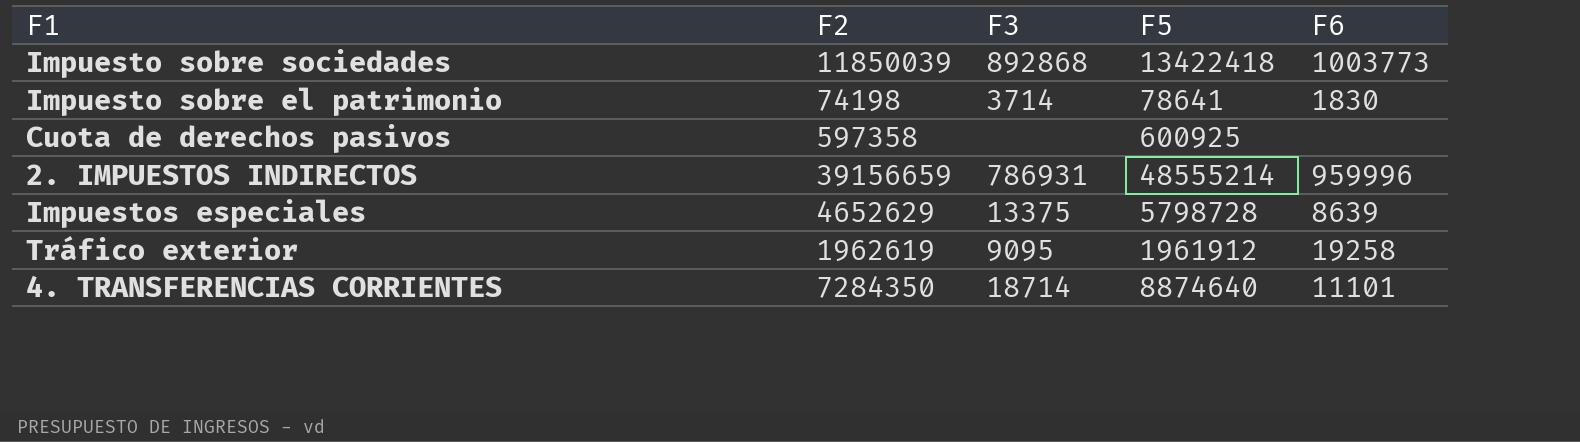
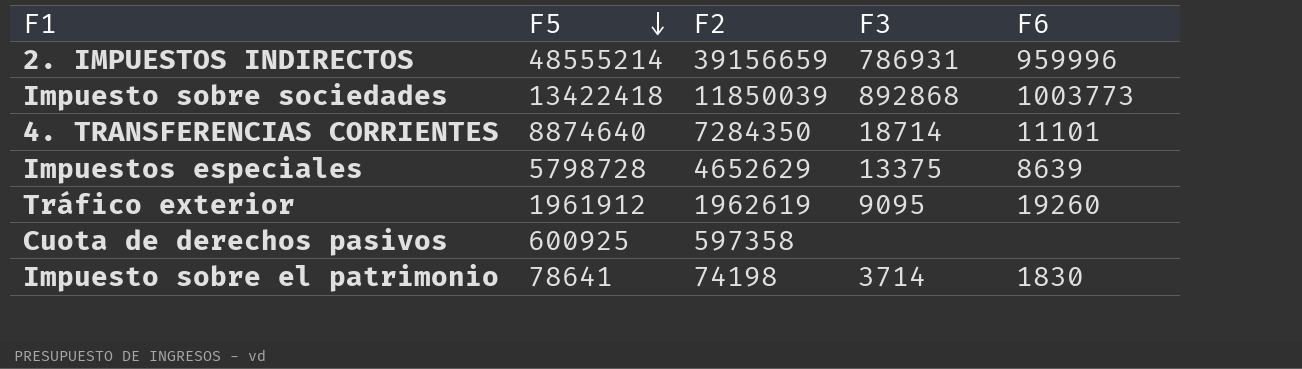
row order: none -> F5 descending
column F5 | position: 4 -> 2
Tráfico exterior | F6: 19258 -> 19260

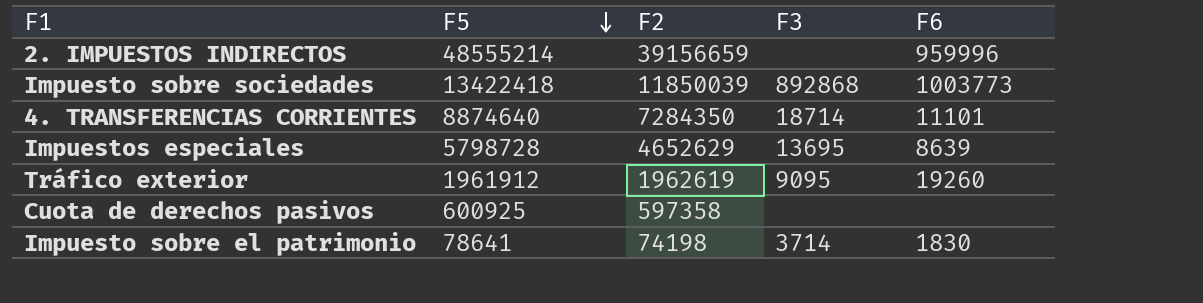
2. IMPUESTOS INDIRECTOS | F3: 786931 -> none
Impuestos especiales | F3: 13375 -> 13695

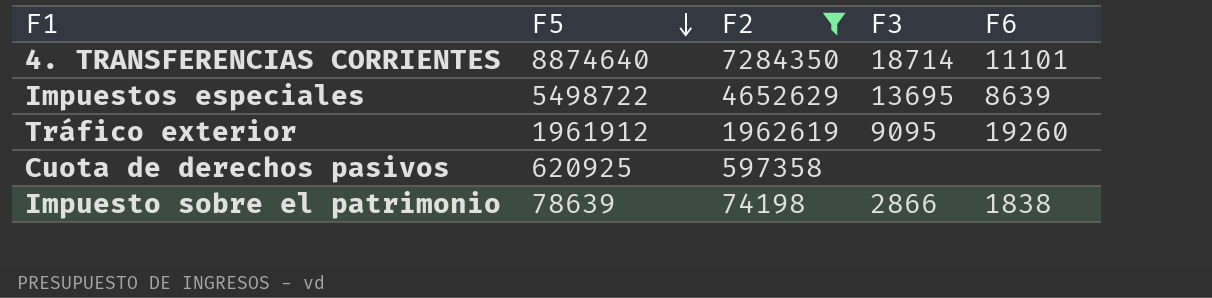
filter: none -> F2 <= 7284350
Impuestos especiales | F5: 5798728 -> 5498722
Cuota de derechos pasivos | F5: 600925 -> 620925
Impuesto sobre el patrimonio | F5: 78641 -> 78639
Impuesto sobre el patrimonio | F3: 3714 -> 2866
Impuesto sobre el patrimonio | F6: 1830 -> 1838

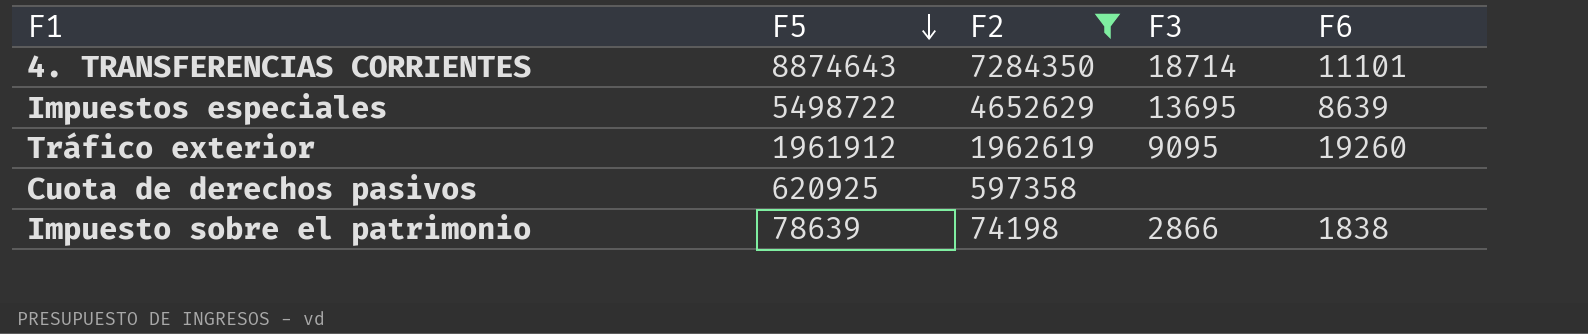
4. TRANSFERENCIAS CORRIENTES | F5: 8874640 -> 8874643

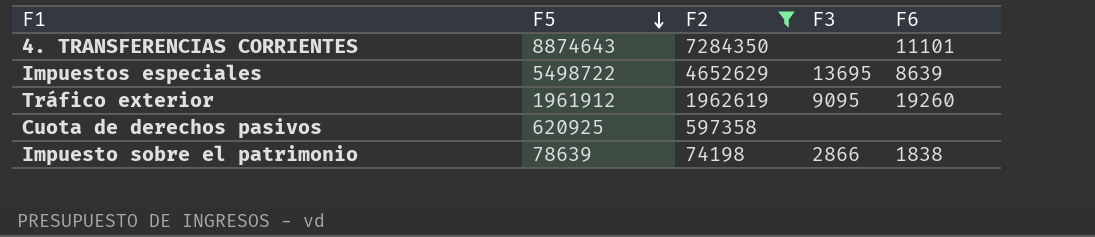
4. TRANSFERENCIAS CORRIENTES | F3: 18714 -> none

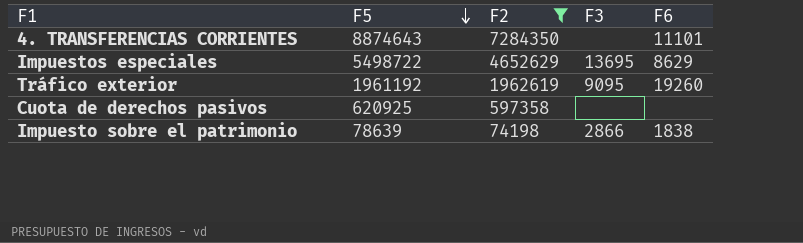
Impuestos especiales | F6: 8639 -> 8629
Tráfico exterior | F5: 1961912 -> 1961192

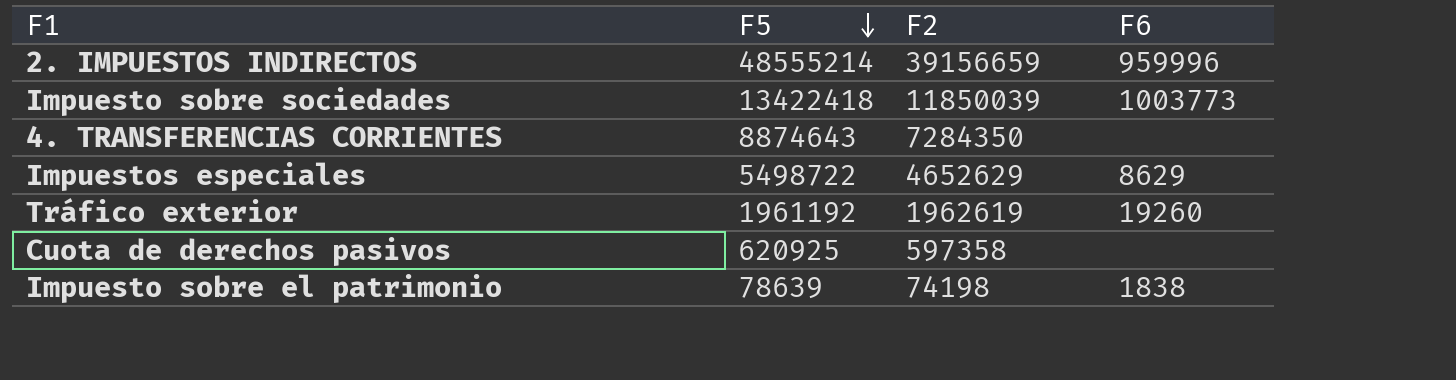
filter: F2 <= 7284350 -> none
column F3 | position: 4 -> none
4. TRANSFERENCIAS CORRIENTES | F6: 11101 -> none

